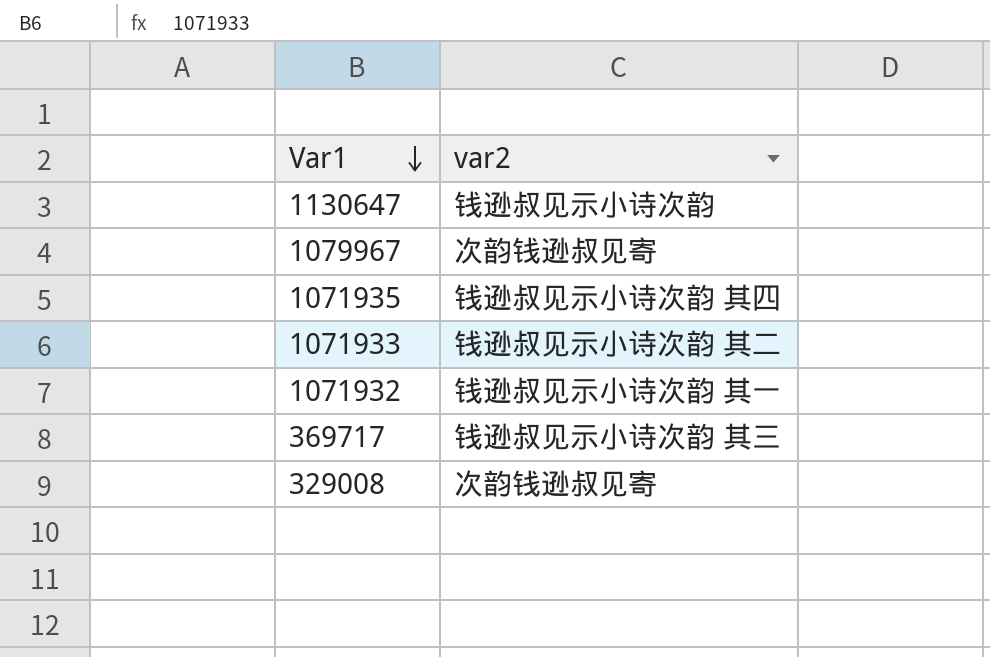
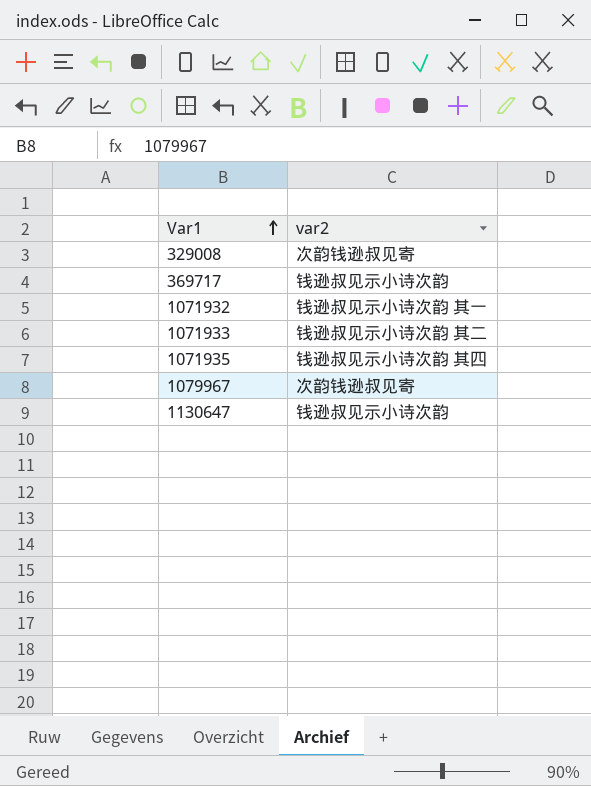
row order: Var1 descending -> Var1 ascending
369717 | var2: 钱逊叔见示小诗次韵 其三 -> 钱逊叔见示小诗次韵

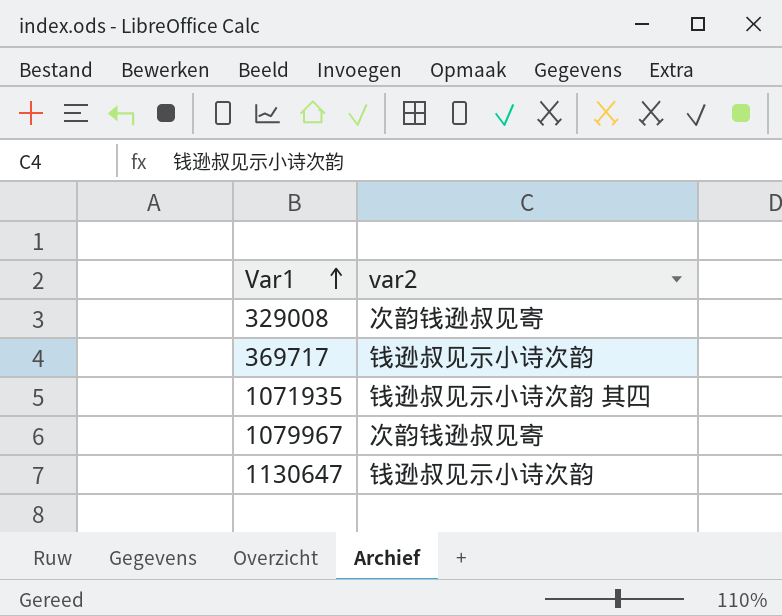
row 1071932: 钱逊叔见示小诗次韵 其一 -> none
row 1071933: 钱逊叔见示小诗次韵 其二 -> none

